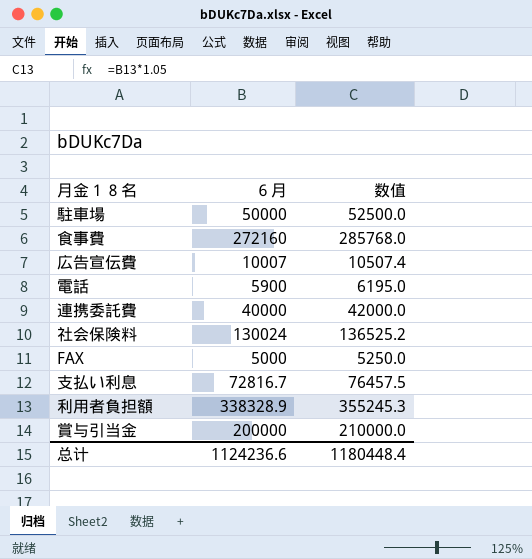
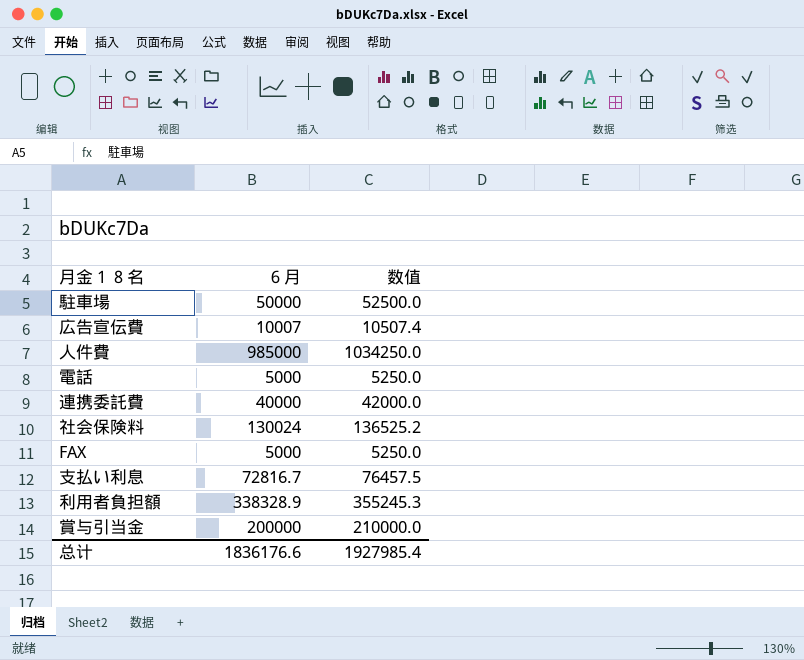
row 食事費: 272160 | 285768.0 -> none
row 人件費: none -> 985000 | 1034250.0
電話 | ６月: 5900 -> 5000
電話 | 数值: 6195.0 -> 5250.0
总计 | ６月: 1124236.6 -> 1836176.6
总计 | 数值: 1180448.4 -> 1927985.4

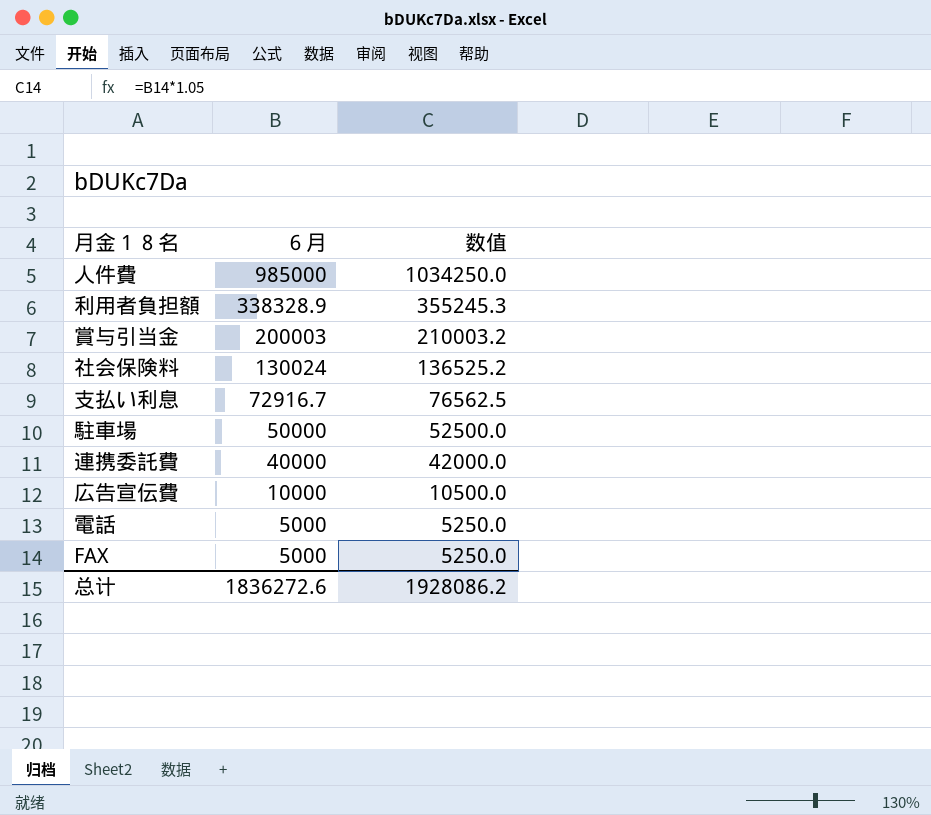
row order: none -> ６月 descending
賞与引当金 | ６月: 200000 -> 200003
賞与引当金 | 数值: 210000.0 -> 210003.2
支払い利息 | ６月: 72816.7 -> 72916.7
支払い利息 | 数值: 76457.5 -> 76562.5
広告宣伝費 | ６月: 10007 -> 10000
広告宣伝費 | 数值: 10507.4 -> 10500.0
总计 | ６月: 1836176.6 -> 1836272.6
总计 | 数值: 1927985.4 -> 1928086.2

